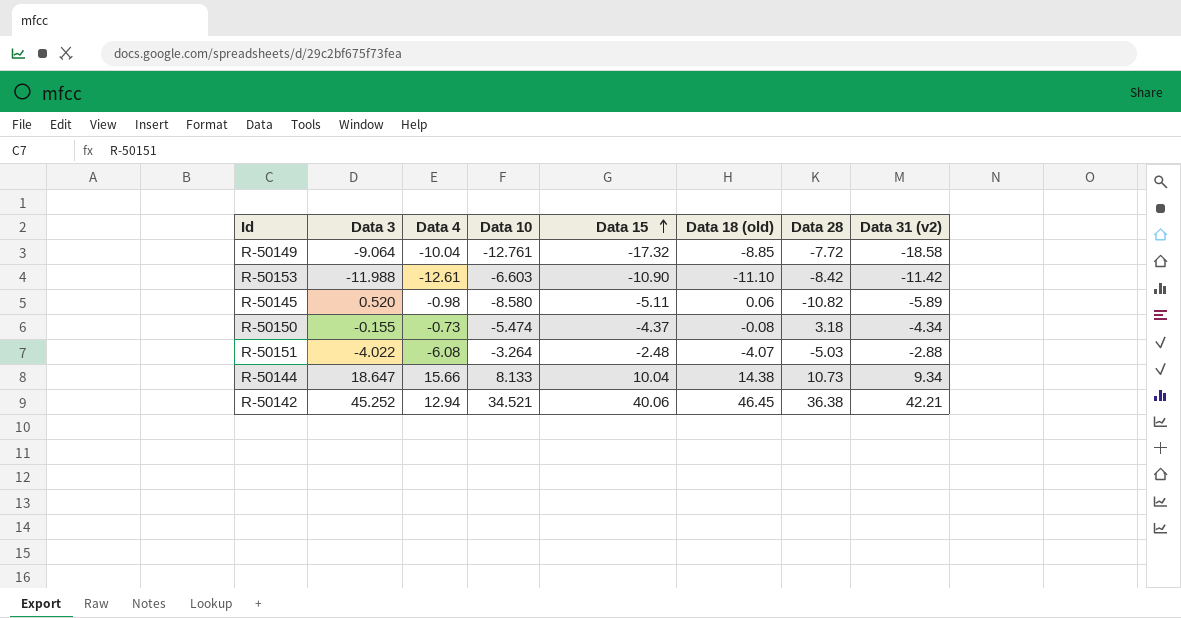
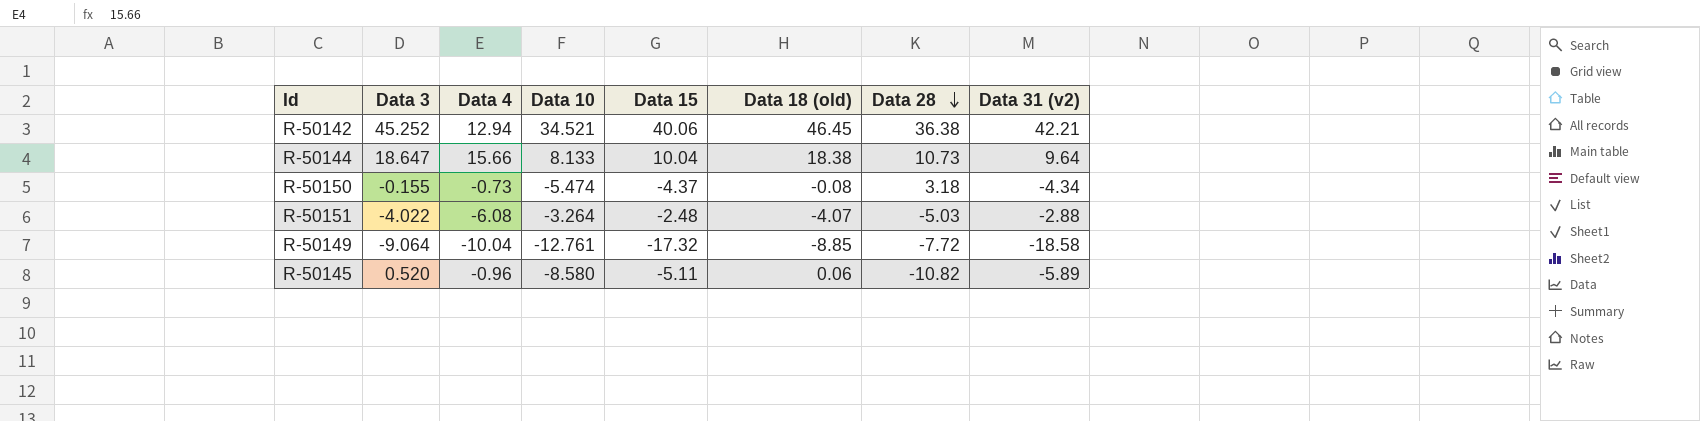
row order: Data 15 ascending -> Data 28 descending
row R-50153: -11.988 | -12.61 | -6.603 | -10.90 | -11.10 | -8.42 | -11.42 -> none
R-50144 | Data 18 (old): 14.38 -> 18.38
R-50144 | Data 31 (v2): 9.34 -> 9.64
R-50145 | Data 4: -0.98 -> -0.96

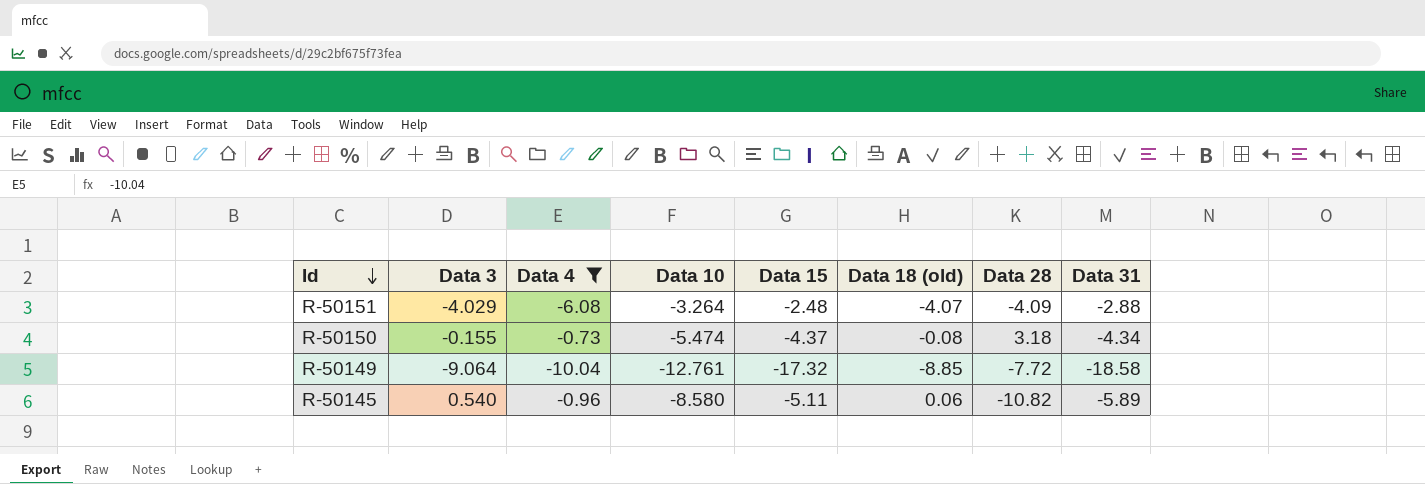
filter: none -> Data 4 <= -0.73
row order: Data 28 descending -> Id descending
column name: Data 31 (v2) -> Data 31
R-50151 | Data 3: -4.022 -> -4.029
R-50151 | Data 28: -5.03 -> -4.09
R-50145 | Data 3: 0.520 -> 0.540

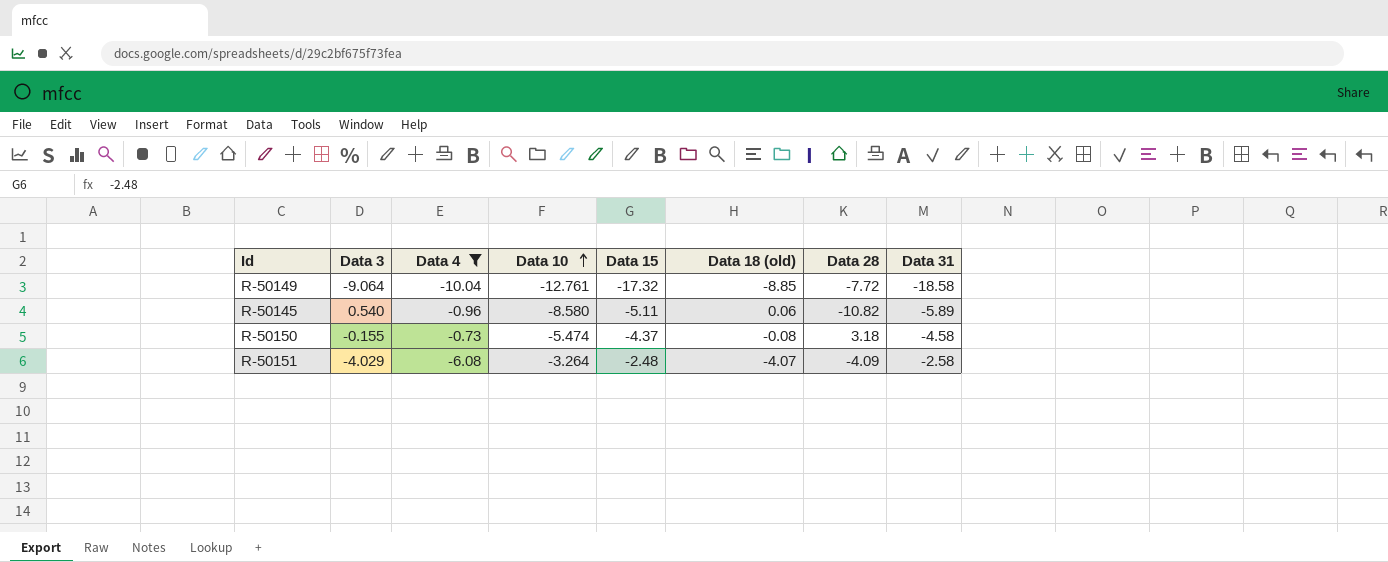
row order: Id descending -> Data 10 ascending
R-50150 | Data 31: -4.34 -> -4.58
R-50151 | Data 31: -2.88 -> -2.58

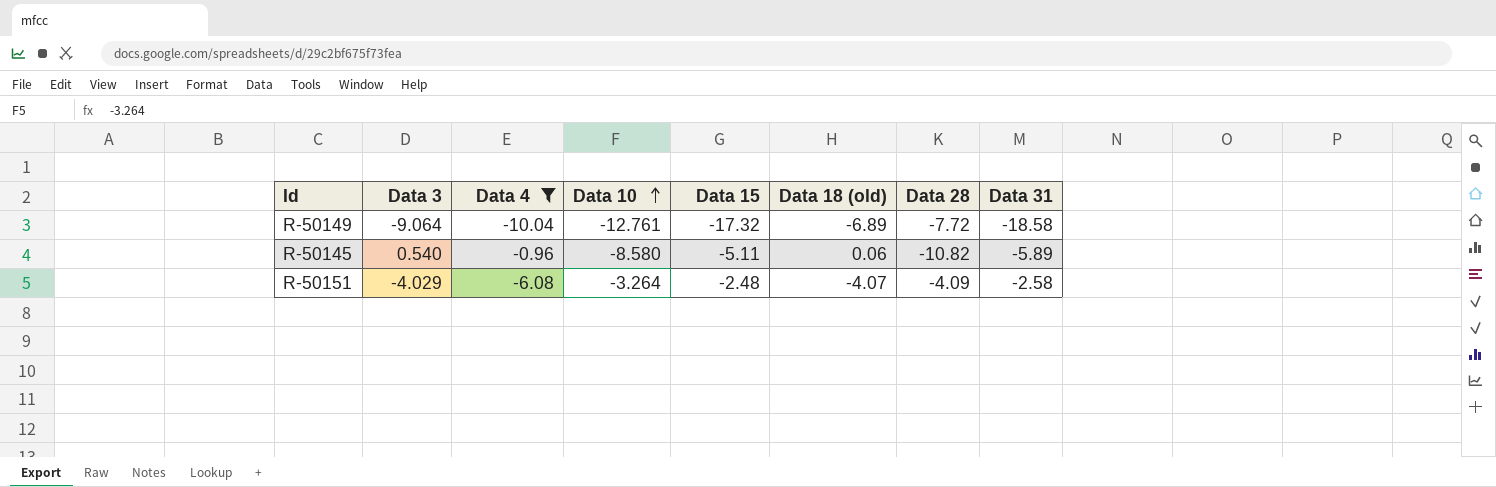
row R-50150: -0.155 | -0.73 | -5.474 | -4.37 | -0.08 | 3.18 | -4.58 -> none
R-50149 | Data 18 (old): -8.85 -> -6.89

